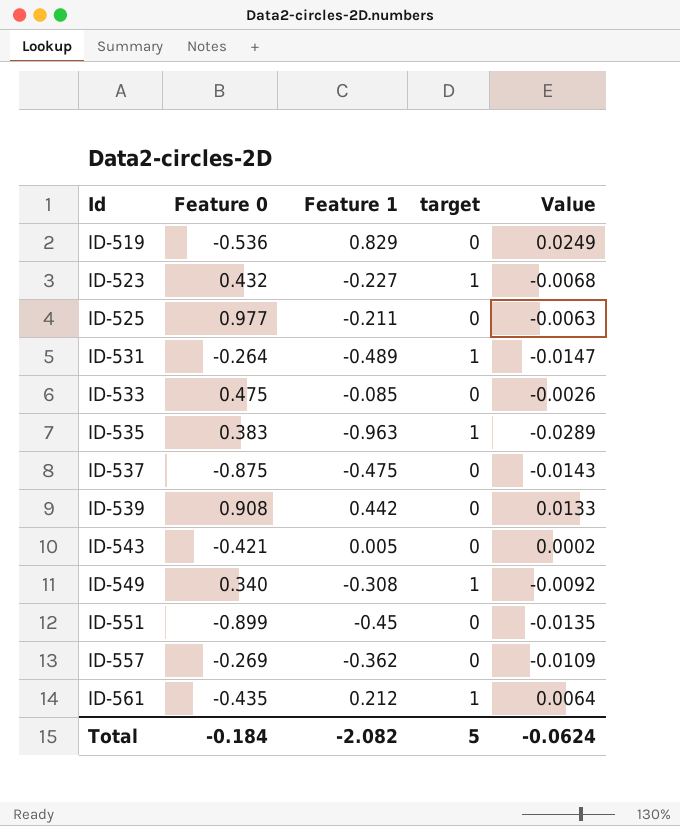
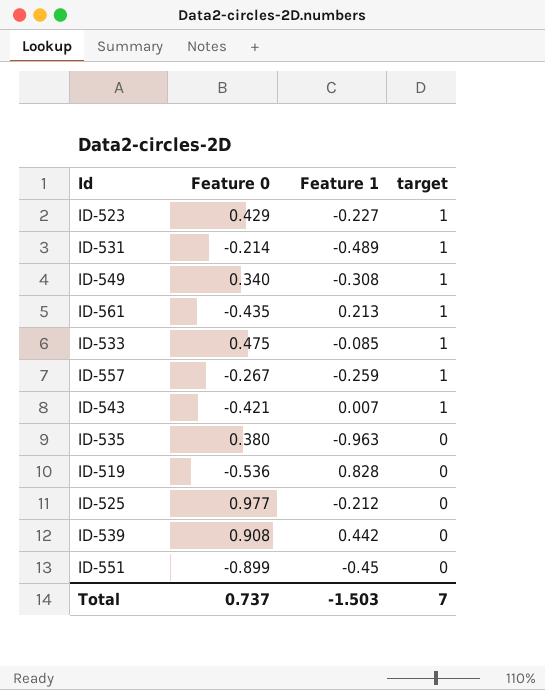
row order: Id ascending -> target descending
column Value | formula: [Feature 1] * 0.03 -> none
row ID-537: -0.875 | -0.475 | 0 | -0.0143 -> none
ID-523 | Feature 0: 0.432 -> 0.429
ID-531 | Feature 0: -0.264 -> -0.214
ID-561 | Feature 1: 0.212 -> 0.213
ID-533 | target: 0 -> 1
ID-557 | Feature 0: -0.269 -> -0.267
ID-557 | Feature 1: -0.362 -> -0.259
ID-557 | target: 0 -> 1
ID-543 | Feature 1: 0.005 -> 0.007
ID-543 | target: 0 -> 1
ID-535 | Feature 0: 0.383 -> 0.380
ID-535 | target: 1 -> 0
ID-519 | Feature 1: 0.829 -> 0.828
ID-525 | Feature 1: -0.211 -> -0.212
Total | Feature 0: -0.184 -> 0.737
Total | Feature 1: -2.082 -> -1.503
Total | target: 5 -> 7

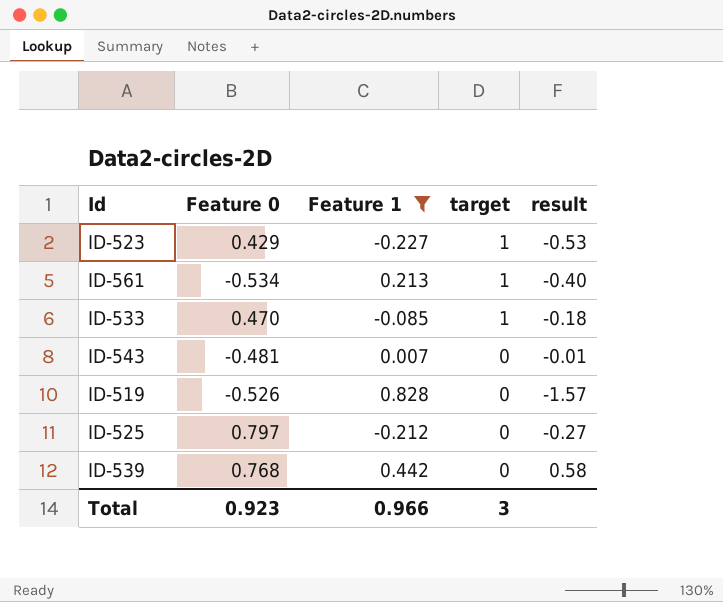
filter: none -> Feature 1 >= -0.227
column result | formula: none -> [Feature 1] / [Feature 0]
ID-561 | Feature 0: -0.435 -> -0.534
ID-533 | Feature 0: 0.475 -> 0.470
ID-543 | Feature 0: -0.421 -> -0.481
ID-543 | target: 1 -> 0
ID-519 | Feature 0: -0.536 -> -0.526
ID-525 | Feature 0: 0.977 -> 0.797
ID-539 | Feature 0: 0.908 -> 0.768
Total | Feature 0: 0.737 -> 0.923
Total | Feature 1: -1.503 -> 0.966
Total | target: 7 -> 3

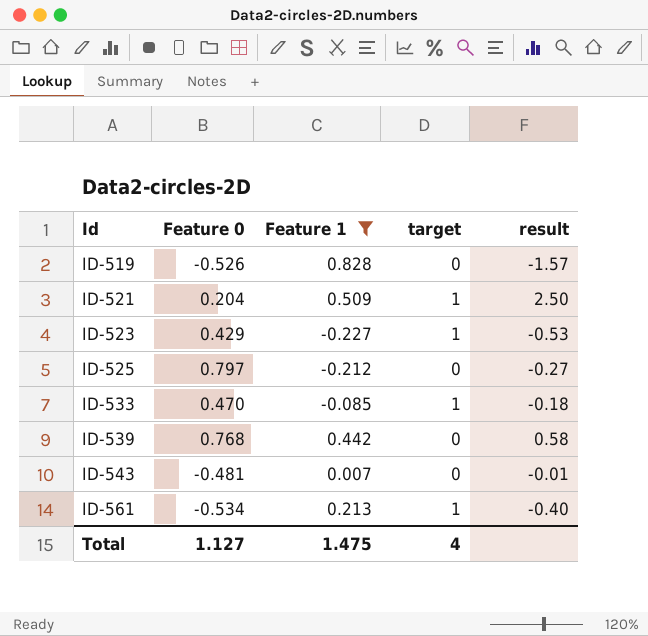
row order: target descending -> Id ascending
row ID-521: none -> 0.204 | 0.509 | 1 | 2.50
Total | Feature 0: 0.923 -> 1.127
Total | Feature 1: 0.966 -> 1.475
Total | target: 3 -> 4

